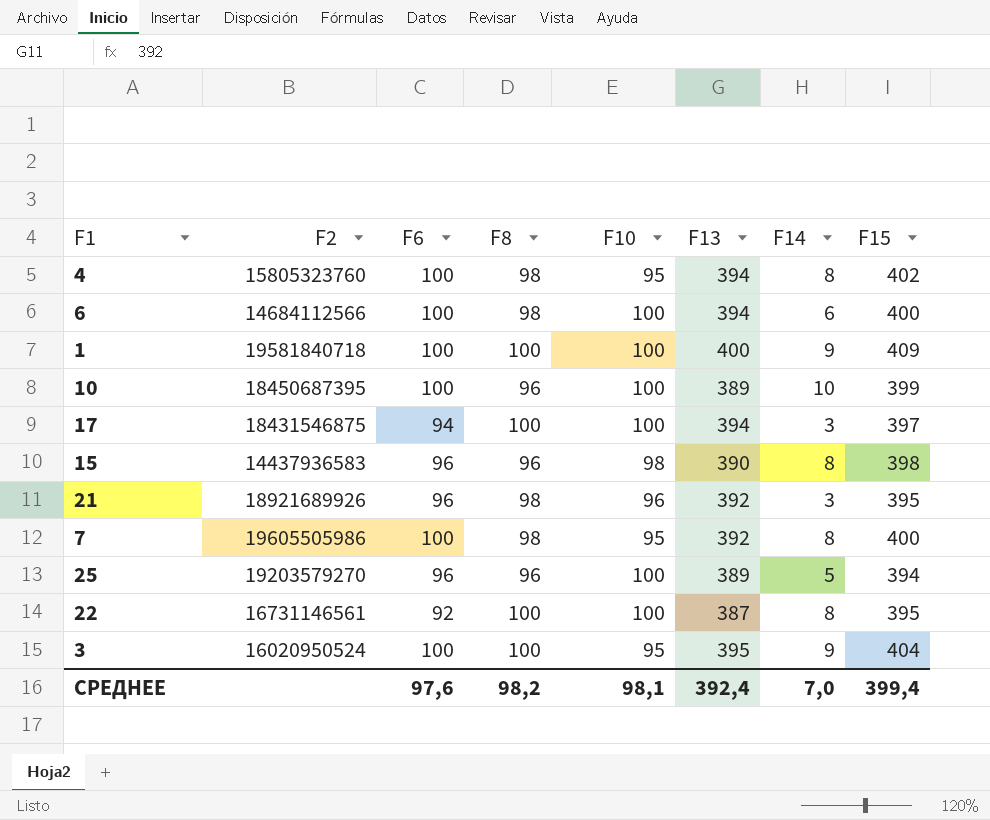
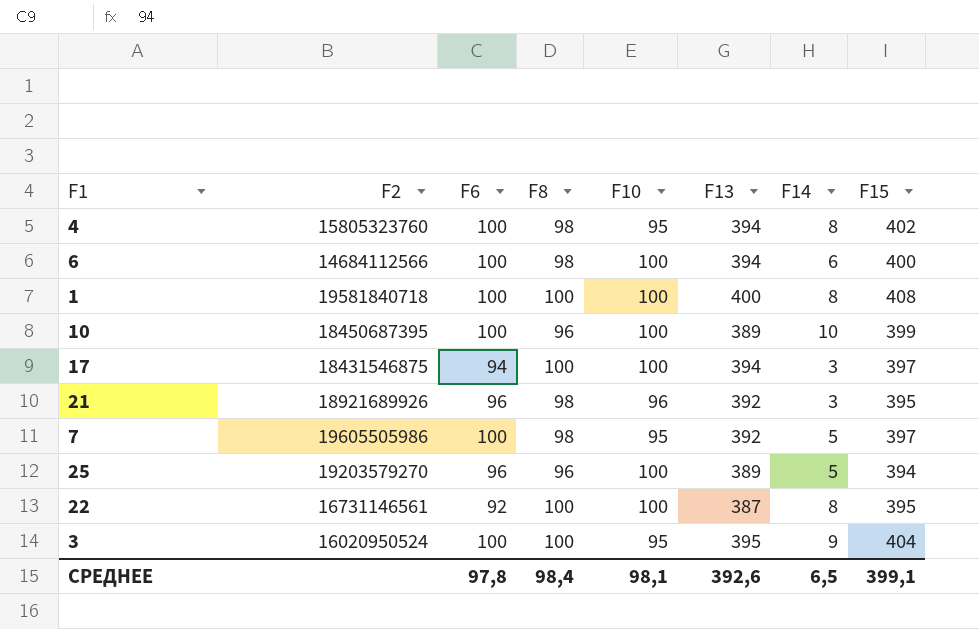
row 15: 14437936583 | 96 | 96 | 98 | 390 | 8 | 398 -> none
1 | F14: 9 -> 8
1 | F15: 409 -> 408
7 | F14: 8 -> 5
7 | F15: 400 -> 397
СРЕДНЕЕ | F6: 97,6 -> 97,8
СРЕДНЕЕ | F8: 98,2 -> 98,4
СРЕДНЕЕ | F13: 392,4 -> 392,6
СРЕДНЕЕ | F14: 7,0 -> 6,5
СРЕДНЕЕ | F15: 399,4 -> 399,1

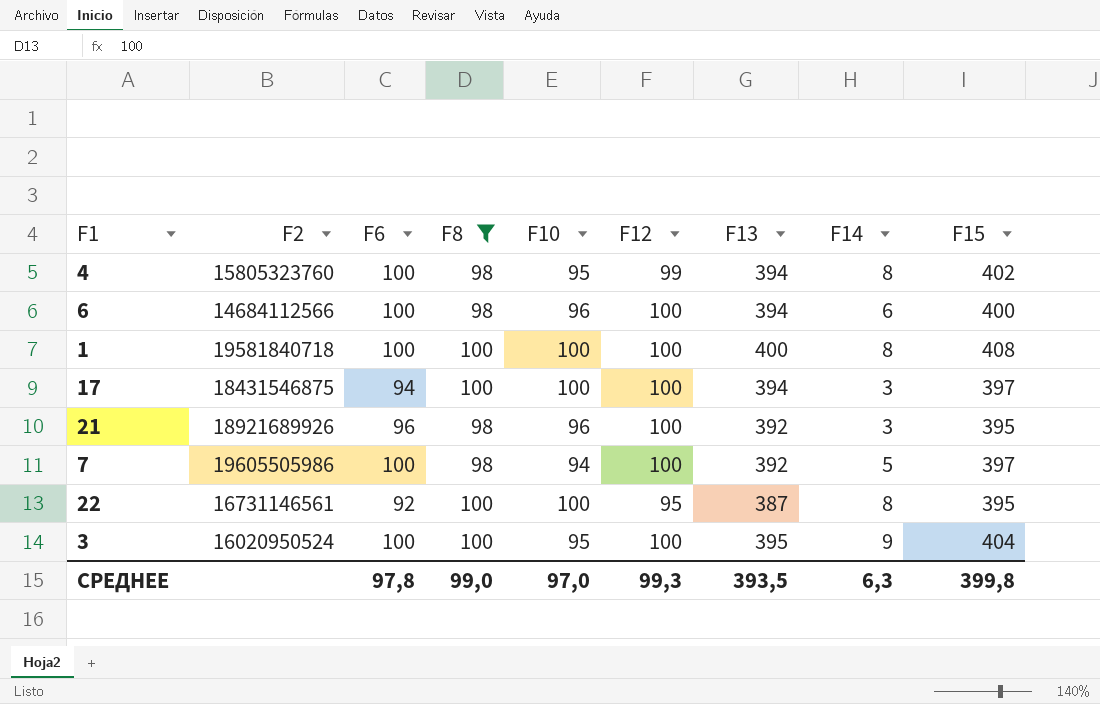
filter: none -> F8 != 96
column F12 | position: none -> 6
6 | F10: 100 -> 96
7 | F10: 95 -> 94
СРЕДНЕЕ | F8: 98,4 -> 99,0
СРЕДНЕЕ | F10: 98,1 -> 97,0
СРЕДНЕЕ | F13: 392,6 -> 393,5
СРЕДНЕЕ | F14: 6,5 -> 6,3
СРЕДНЕЕ | F15: 399,1 -> 399,8

